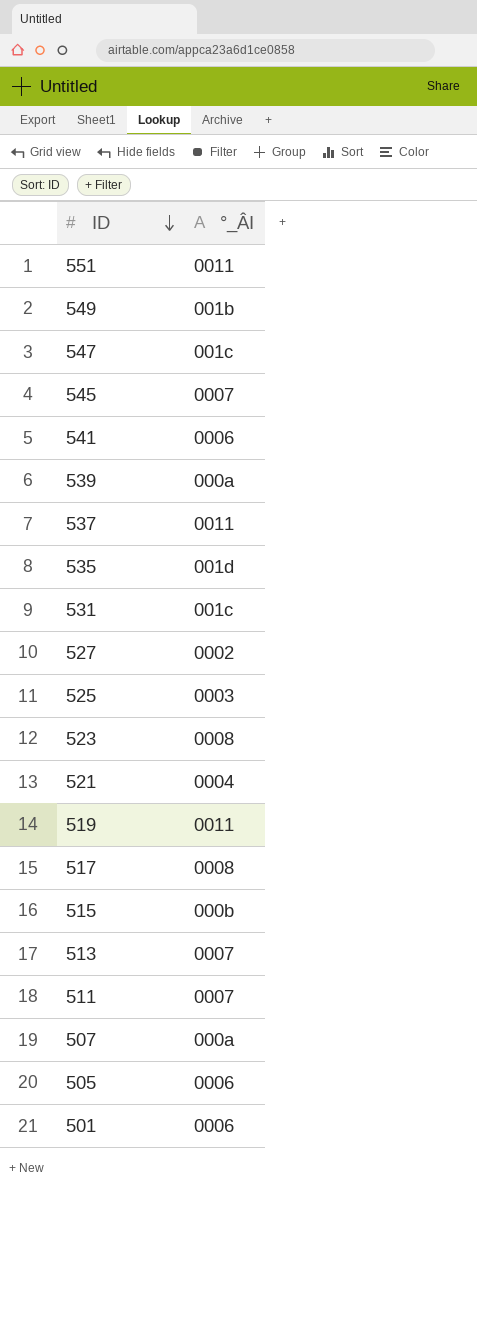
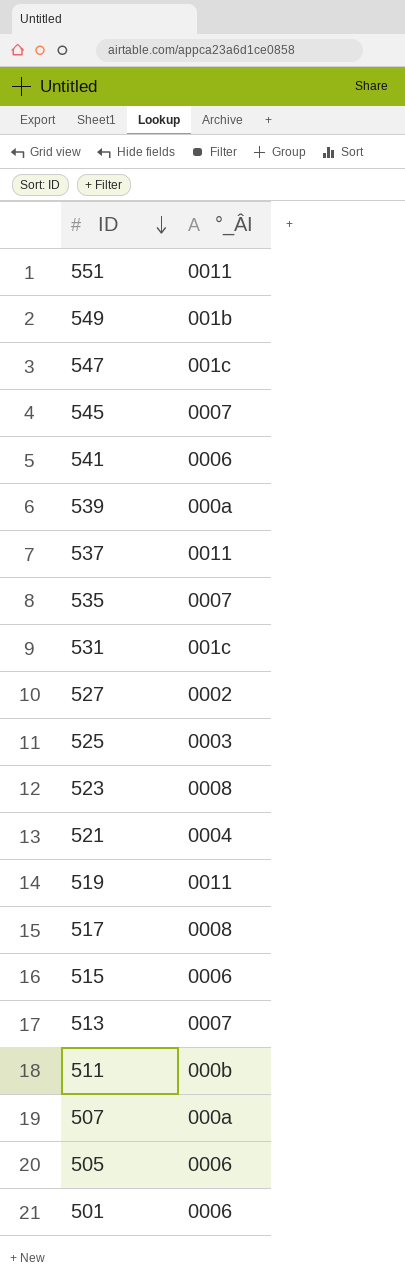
535 | °_ÂI: 001d -> 0007
515 | °_ÂI: 000b -> 0006
511 | °_ÂI: 0007 -> 000b

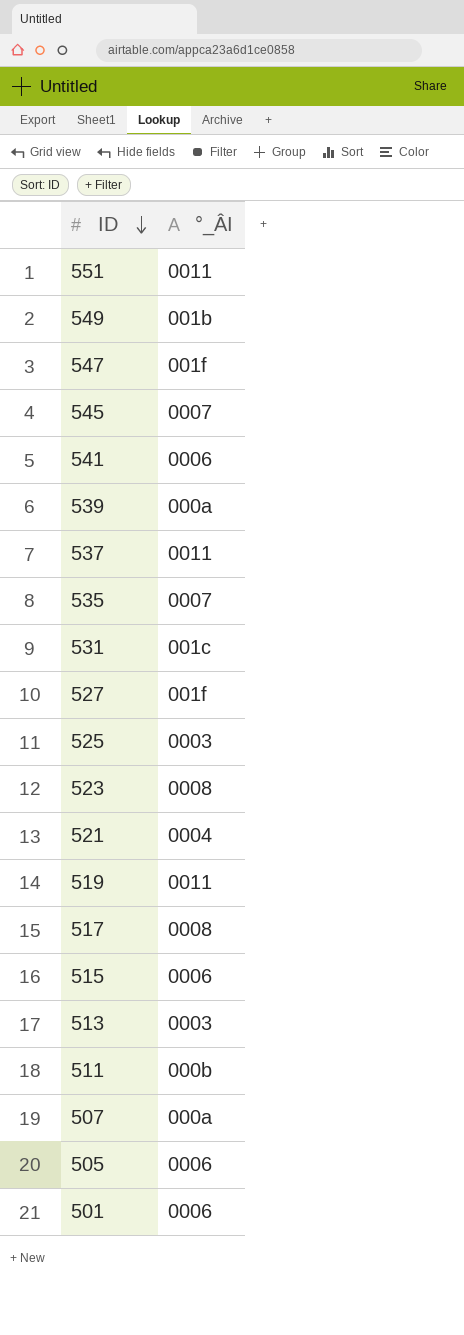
547 | °_ÂI: 001c -> 001f
527 | °_ÂI: 0002 -> 001f
513 | °_ÂI: 0007 -> 0003

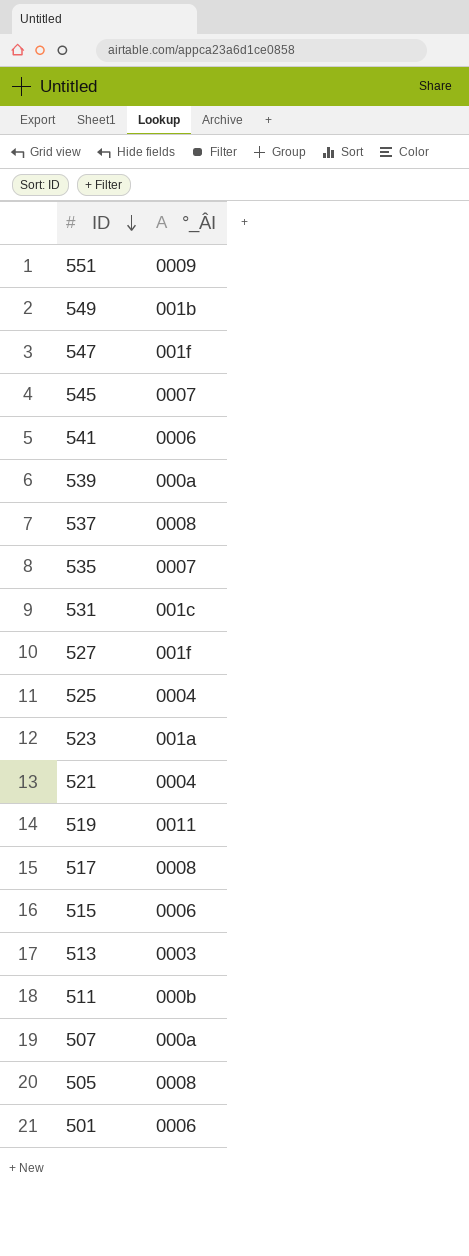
551 | °_ÂI: 0011 -> 0009
537 | °_ÂI: 0011 -> 0008
525 | °_ÂI: 0003 -> 0004
523 | °_ÂI: 0008 -> 001a
505 | °_ÂI: 0006 -> 0008

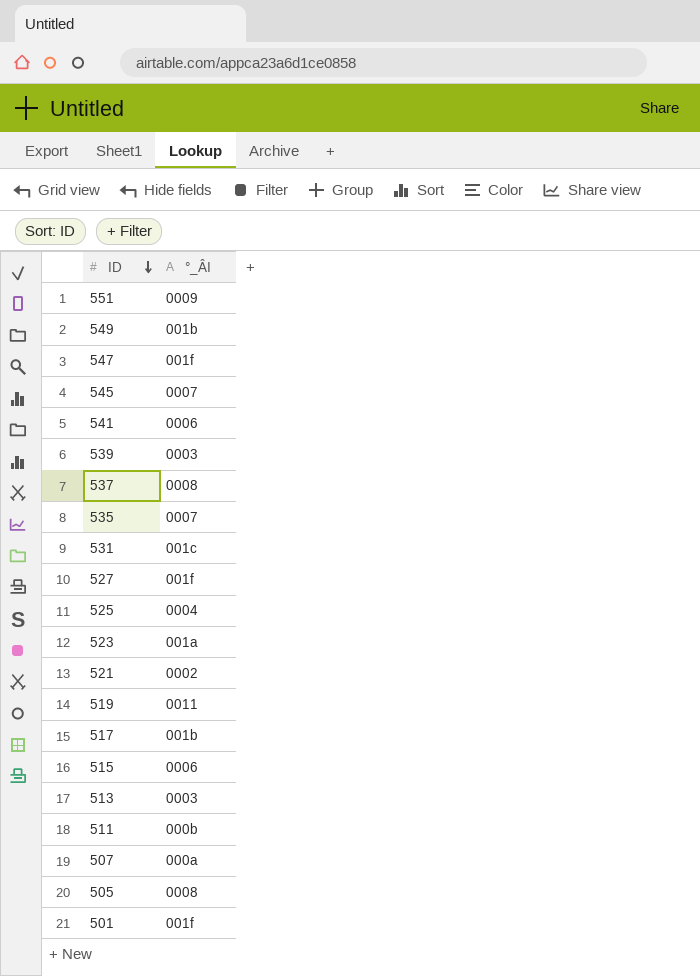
539 | °_ÂI: 000a -> 0003
521 | °_ÂI: 0004 -> 0002
517 | °_ÂI: 0008 -> 001b
501 | °_ÂI: 0006 -> 001f

